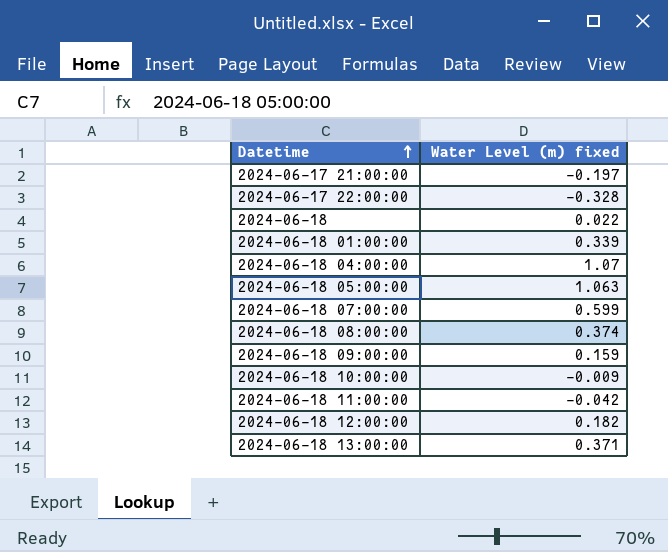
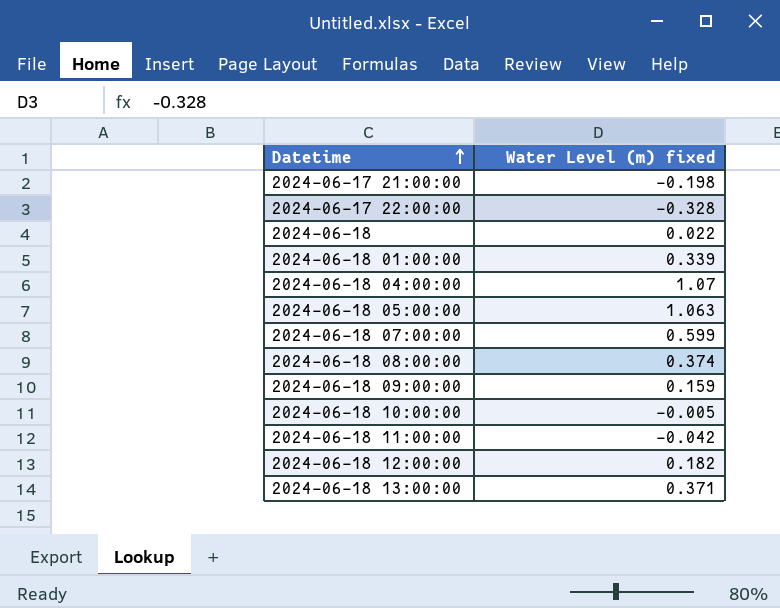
2024-06-17 21:00:00 | Water Level (m) fixed: -0.197 -> -0.198
2024-06-18 10:00:00 | Water Level (m) fixed: -0.009 -> -0.005

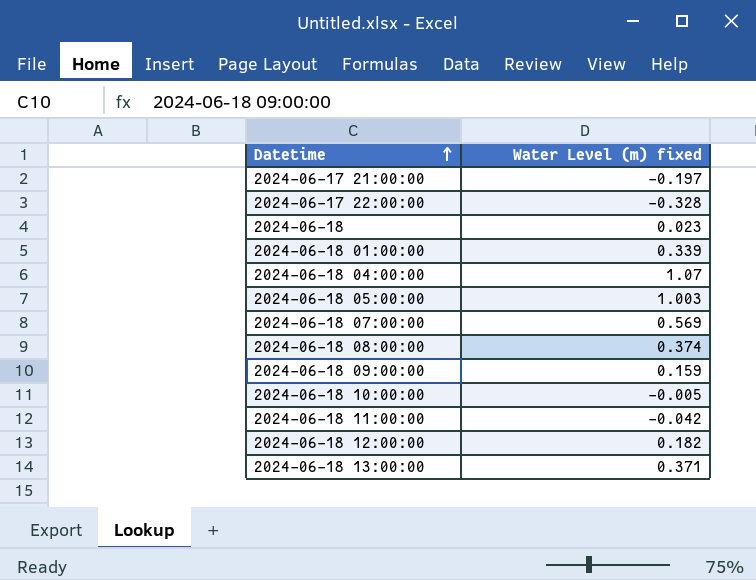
2024-06-17 21:00:00 | Water Level (m) fixed: -0.198 -> -0.197
2024-06-18 | Water Level (m) fixed: 0.022 -> 0.023
2024-06-18 05:00:00 | Water Level (m) fixed: 1.063 -> 1.003
2024-06-18 07:00:00 | Water Level (m) fixed: 0.599 -> 0.569

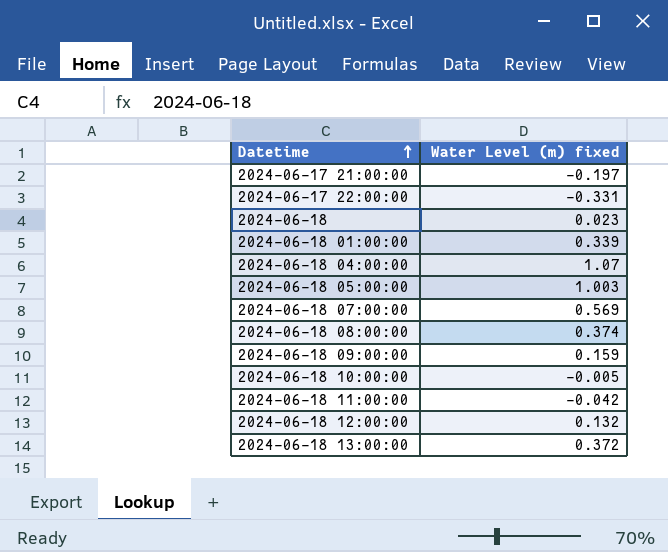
2024-06-17 22:00:00 | Water Level (m) fixed: -0.328 -> -0.331
2024-06-18 12:00:00 | Water Level (m) fixed: 0.182 -> 0.132
2024-06-18 13:00:00 | Water Level (m) fixed: 0.371 -> 0.372

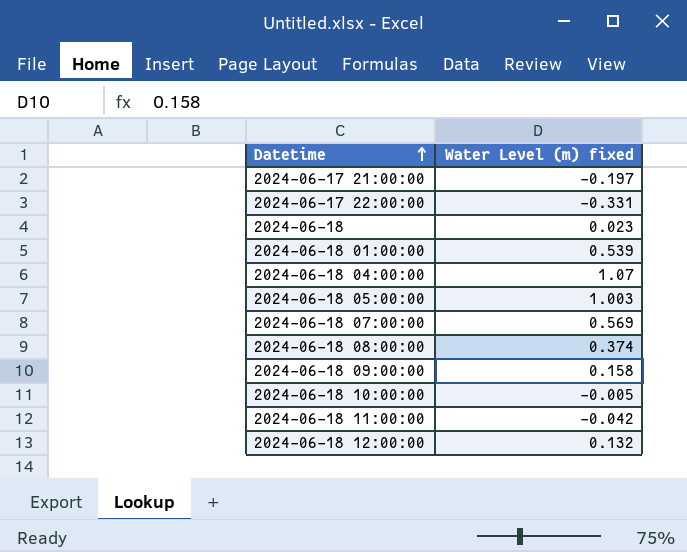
row 2024-06-18 13:00:00: 0.372 -> none
2024-06-18 01:00:00 | Water Level (m) fixed: 0.339 -> 0.539
2024-06-18 09:00:00 | Water Level (m) fixed: 0.159 -> 0.158

